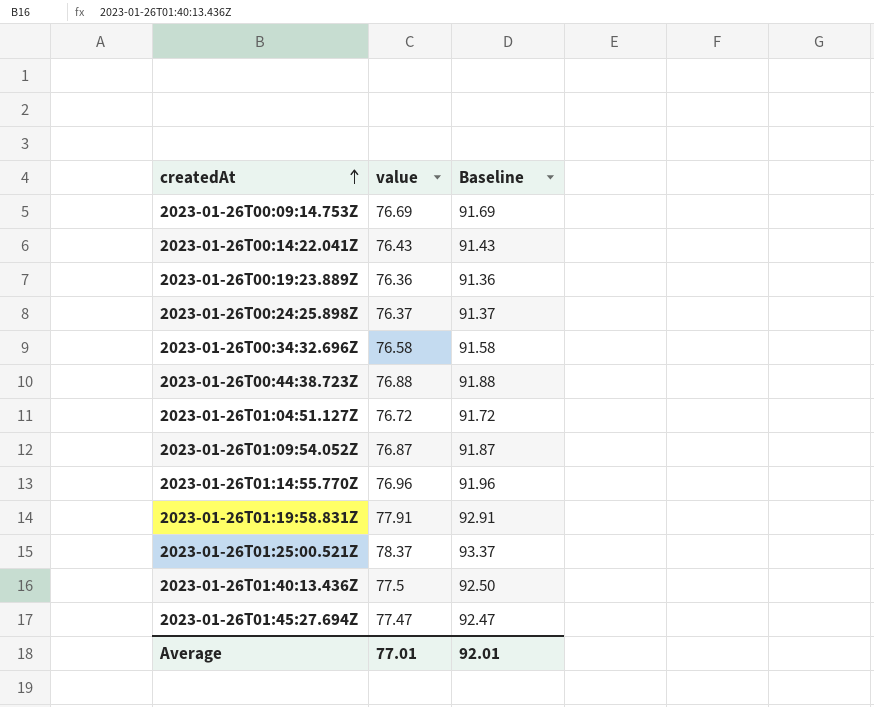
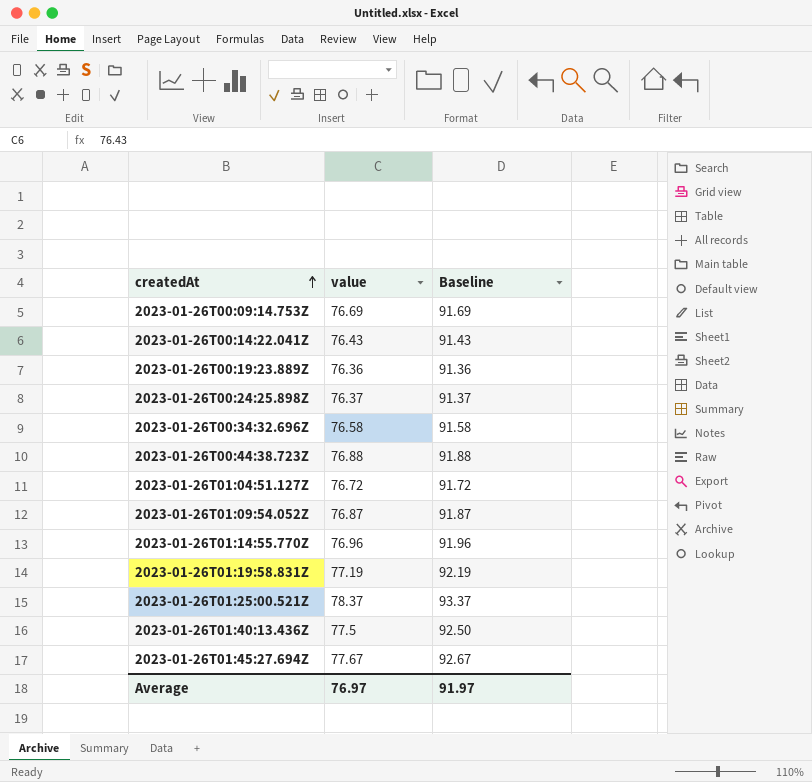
2023-01-26T01:19:58.831Z | value: 77.91 -> 77.19
2023-01-26T01:19:58.831Z | Baseline: 92.91 -> 92.19
2023-01-26T01:45:27.694Z | value: 77.47 -> 77.67
2023-01-26T01:45:27.694Z | Baseline: 92.47 -> 92.67
Average | value: 77.01 -> 76.97
Average | Baseline: 92.01 -> 91.97

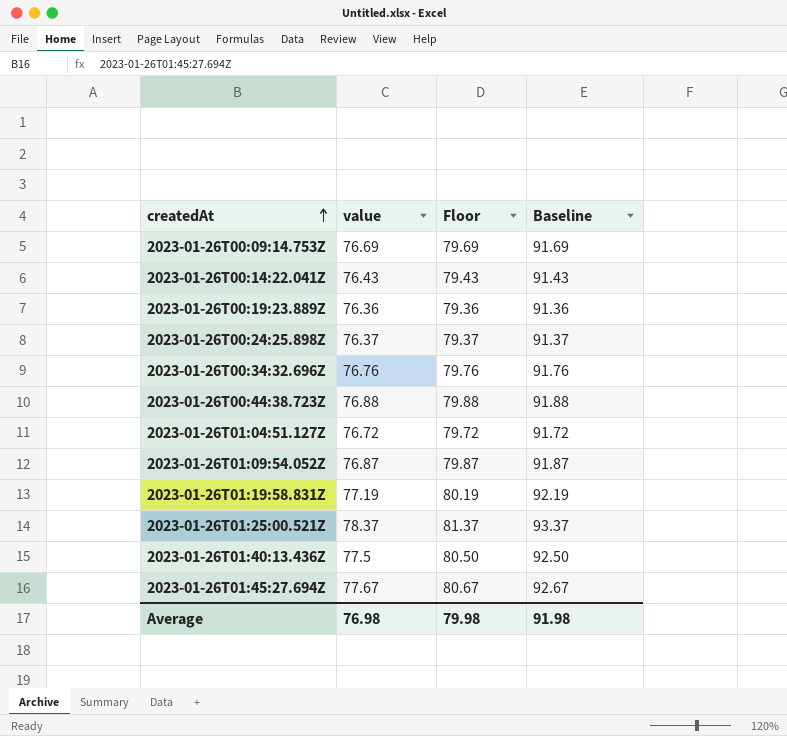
column Floor | formula: none -> [value] + 3
row 2023-01-26T01:14:55.770Z: 76.96 | 91.96 -> none
2023-01-26T00:34:32.696Z | value: 76.58 -> 76.76
2023-01-26T00:34:32.696Z | Baseline: 91.58 -> 91.76
Average | value: 76.97 -> 76.98
Average | Baseline: 91.97 -> 91.98

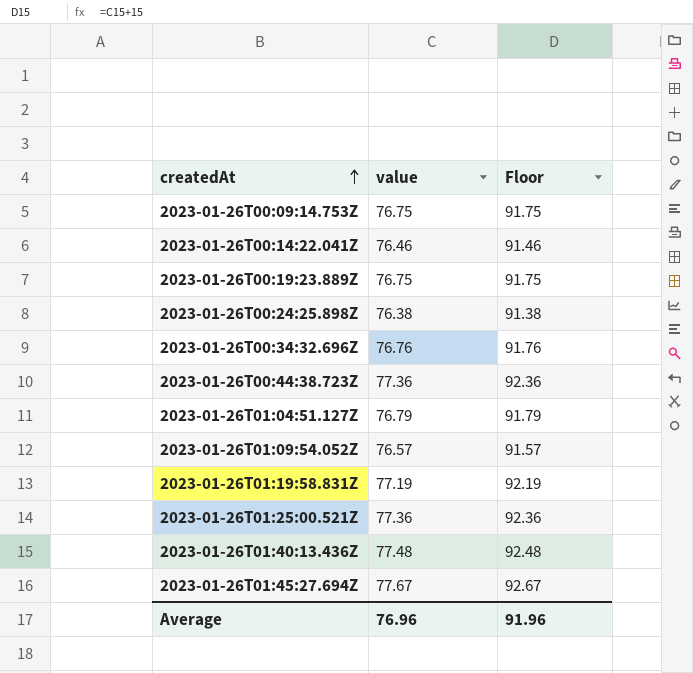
column Baseline | formula: [value] + 15 -> none
column Floor | formula: [value] + 3 -> [value] + 15
2023-01-26T00:09:14.753Z | value: 76.69 -> 76.75
2023-01-26T00:14:22.041Z | value: 76.43 -> 76.46
2023-01-26T00:19:23.889Z | value: 76.36 -> 76.75
2023-01-26T00:24:25.898Z | value: 76.37 -> 76.38
2023-01-26T00:44:38.723Z | value: 76.88 -> 77.36
2023-01-26T01:04:51.127Z | value: 76.72 -> 76.79
2023-01-26T01:09:54.052Z | value: 76.87 -> 76.57
2023-01-26T01:25:00.521Z | value: 78.37 -> 77.36
2023-01-26T01:40:13.436Z | value: 77.5 -> 77.48
Average | value: 76.98 -> 76.96
Average | Floor: 79.98 -> 91.96

